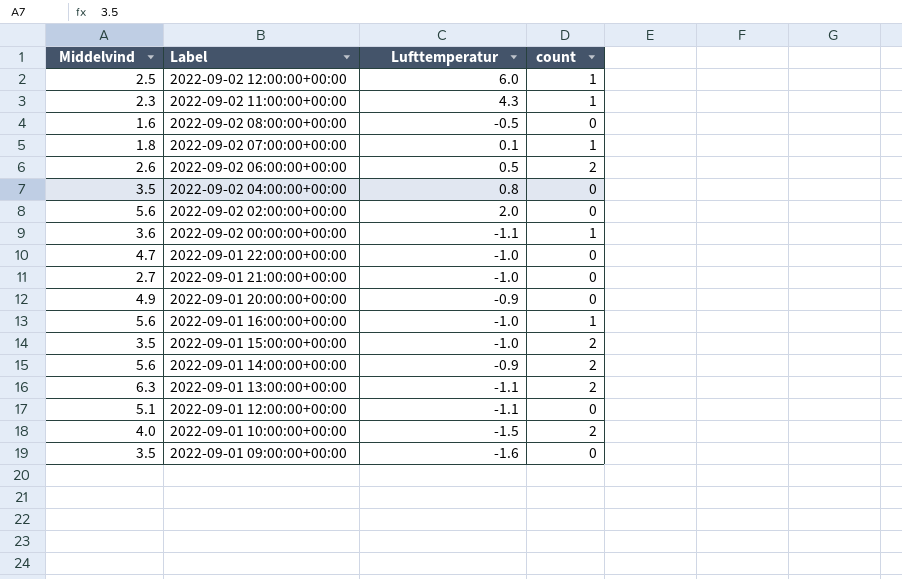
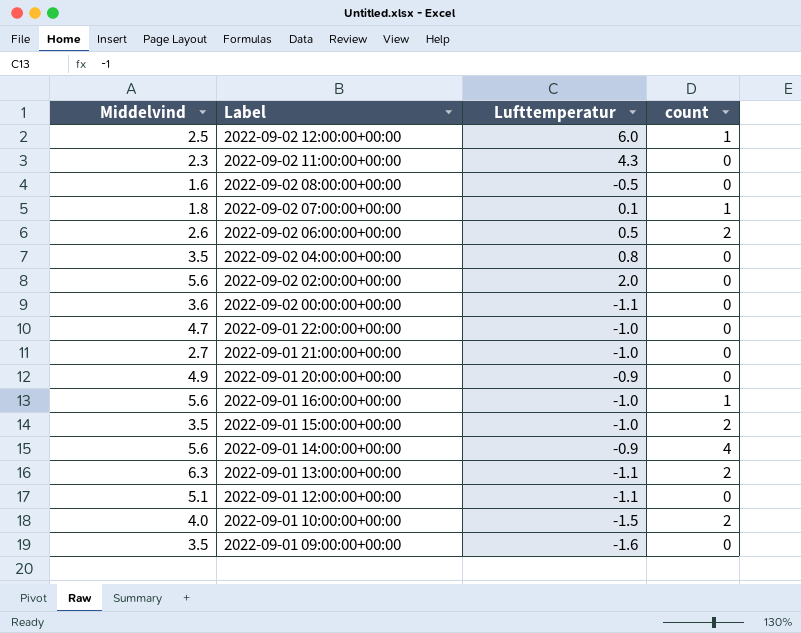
2022-09-02 11:00:00+00:00 | count: 1 -> 0
2022-09-02 00:00:00+00:00 | count: 1 -> 0
2022-09-01 14:00:00+00:00 | count: 2 -> 4

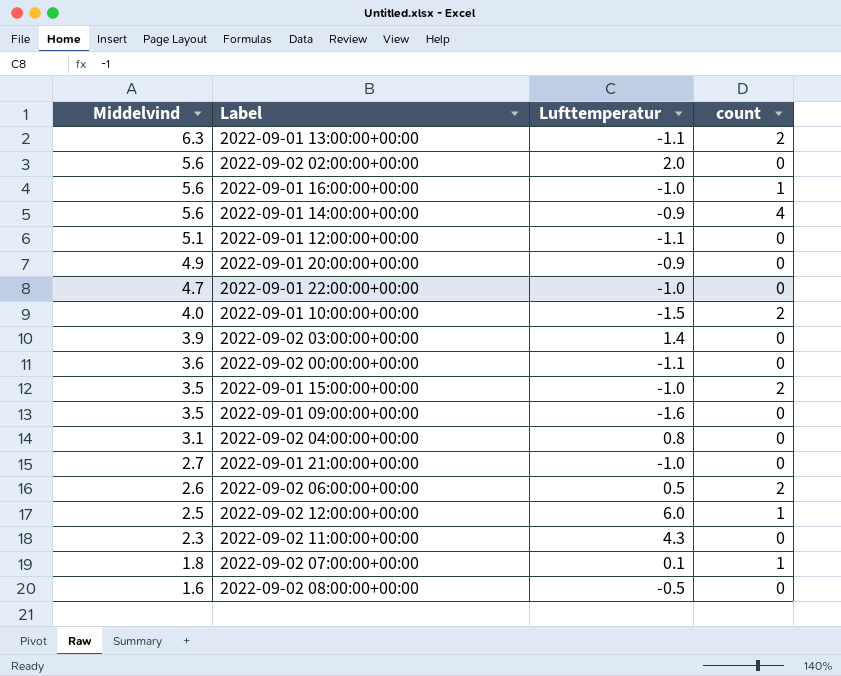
row order: Label descending -> Middelvind descending
row 2022-09-02 03:00:00+00:00: none -> 3.9 | 1.4 | 0
2022-09-02 04:00:00+00:00 | Middelvind: 3.5 -> 3.1

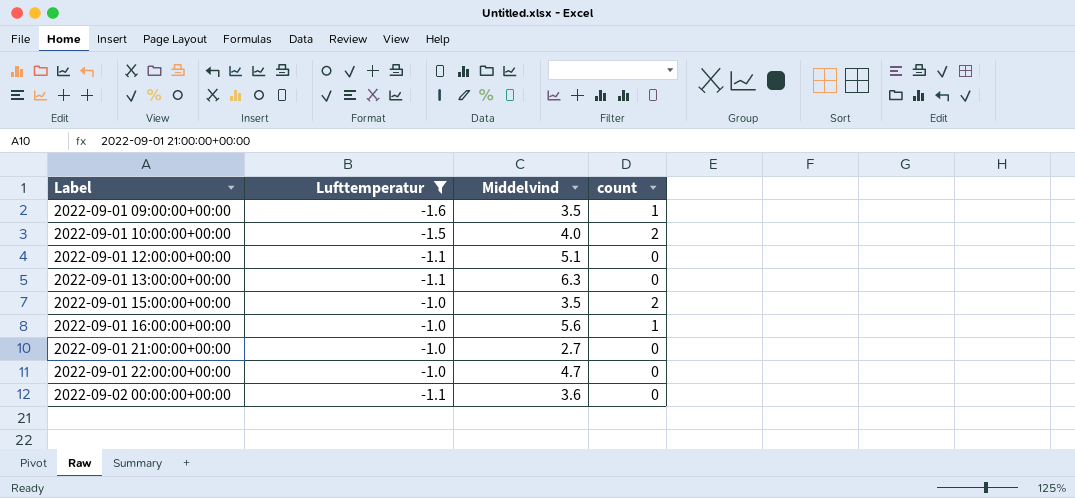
filter: none -> Lufttemperatur <= -1.0
row order: Middelvind descending -> Label ascending
column Middelvind | position: 1 -> 3
2022-09-01 09:00:00+00:00 | count: 0 -> 1
2022-09-01 13:00:00+00:00 | count: 2 -> 0

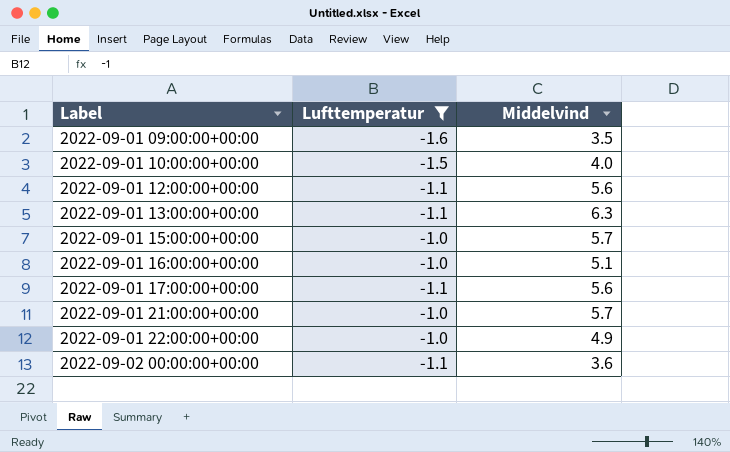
column count | position: 4 -> none
2022-09-01 12:00:00+00:00 | Middelvind: 5.1 -> 5.6
2022-09-01 15:00:00+00:00 | Middelvind: 3.5 -> 5.7
2022-09-01 16:00:00+00:00 | Middelvind: 5.6 -> 5.1
row 2022-09-01 17:00:00+00:00: none -> -1.1 | 5.6
2022-09-01 21:00:00+00:00 | Middelvind: 2.7 -> 5.7
2022-09-01 22:00:00+00:00 | Middelvind: 4.7 -> 4.9

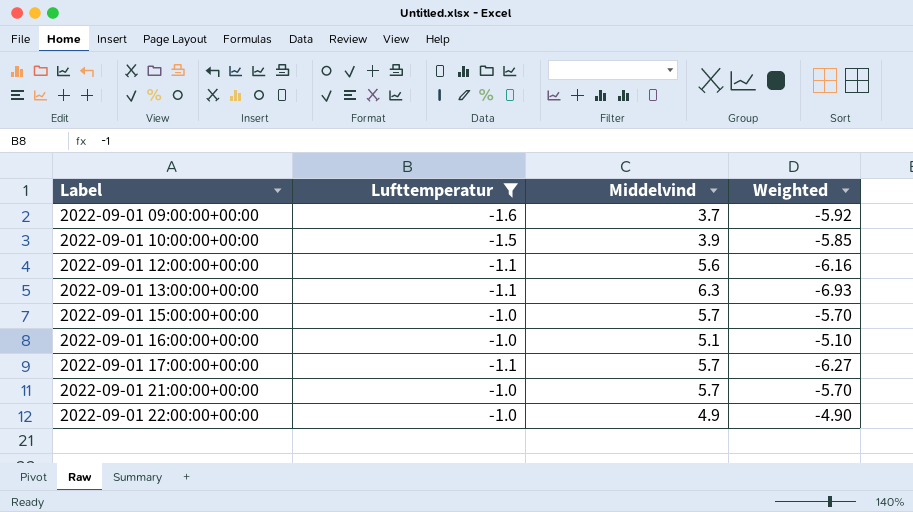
column Weighted | formula: none -> [Lufttemperatur] * [Middelvind]
row 2022-09-02 00:00:00+00:00: -1.1 | 3.6 -> none
2022-09-01 09:00:00+00:00 | Middelvind: 3.5 -> 3.7
2022-09-01 10:00:00+00:00 | Middelvind: 4.0 -> 3.9
2022-09-01 17:00:00+00:00 | Middelvind: 5.6 -> 5.7

